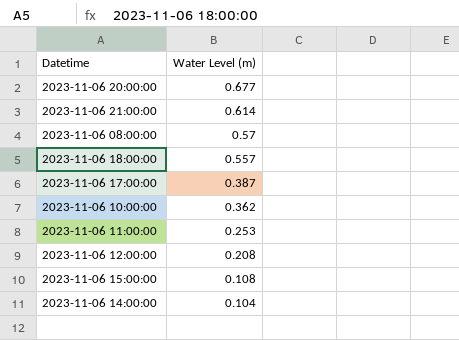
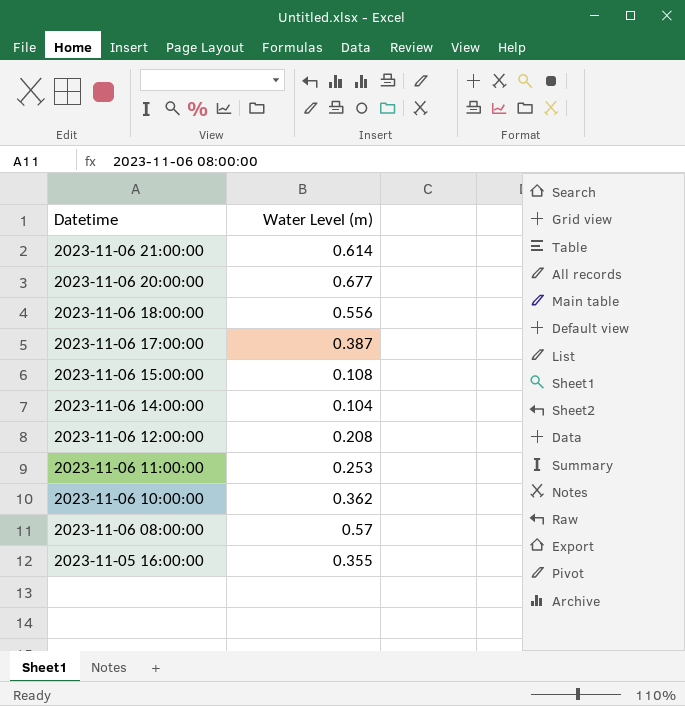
row order: Water Level (m) descending -> Datetime descending
2023-11-06 18:00:00 | Water Level (m): 0.557 -> 0.556
row 2023-11-05 16:00:00: none -> 0.355

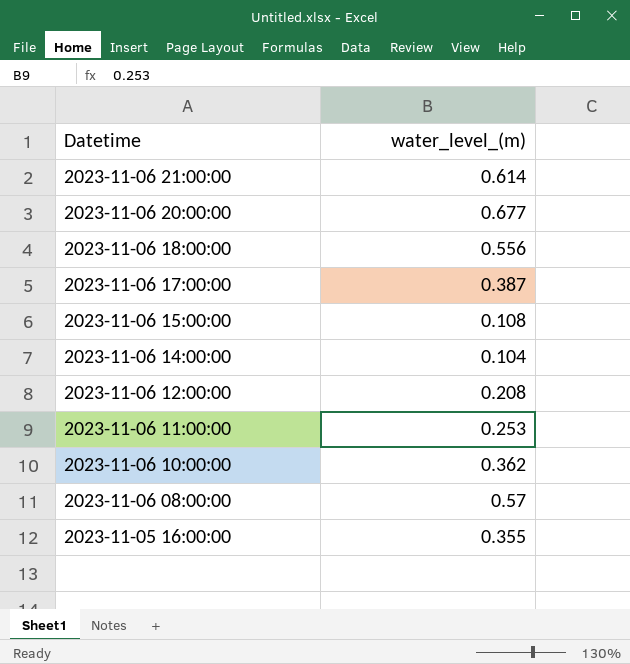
column name: Water Level (m) -> water_level_(m)

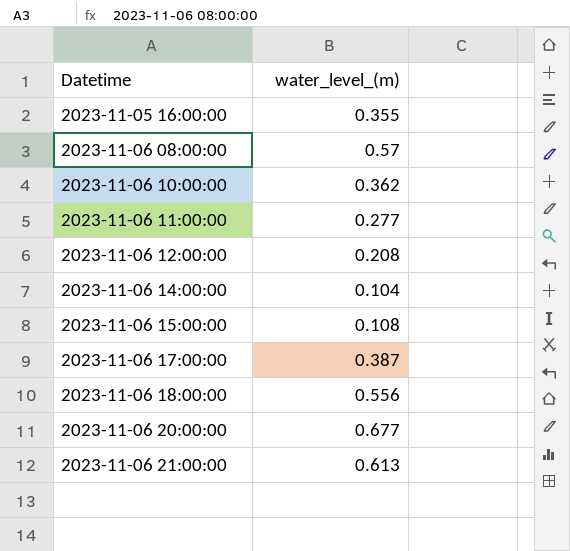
row order: Datetime descending -> Datetime ascending
2023-11-06 11:00:00 | water_level_(m): 0.253 -> 0.277
2023-11-06 21:00:00 | water_level_(m): 0.614 -> 0.613

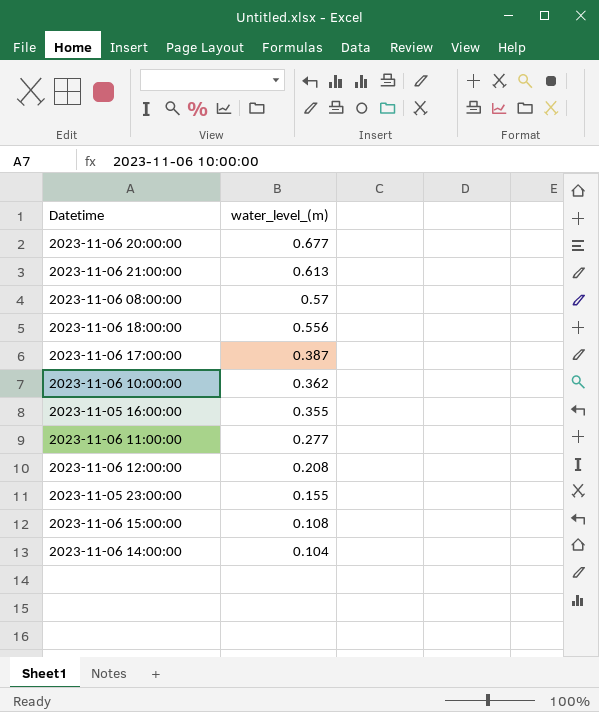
row order: Datetime ascending -> water_level_(m) descending
row 2023-11-05 23:00:00: none -> 0.155

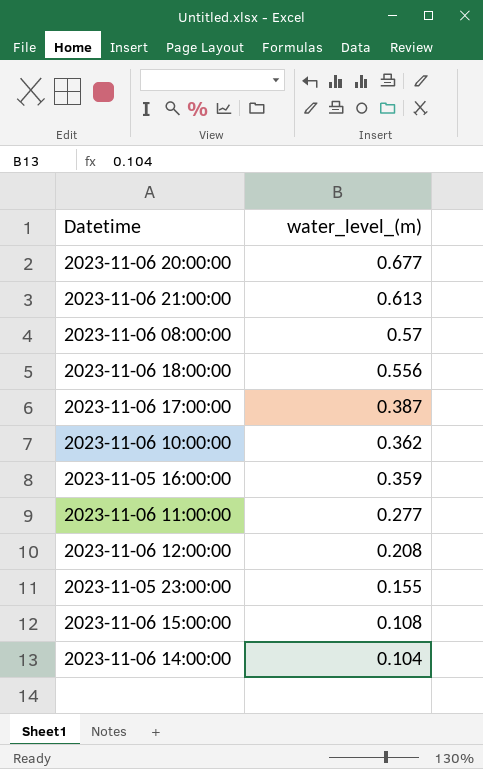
2023-11-05 16:00:00 | water_level_(m): 0.355 -> 0.359

